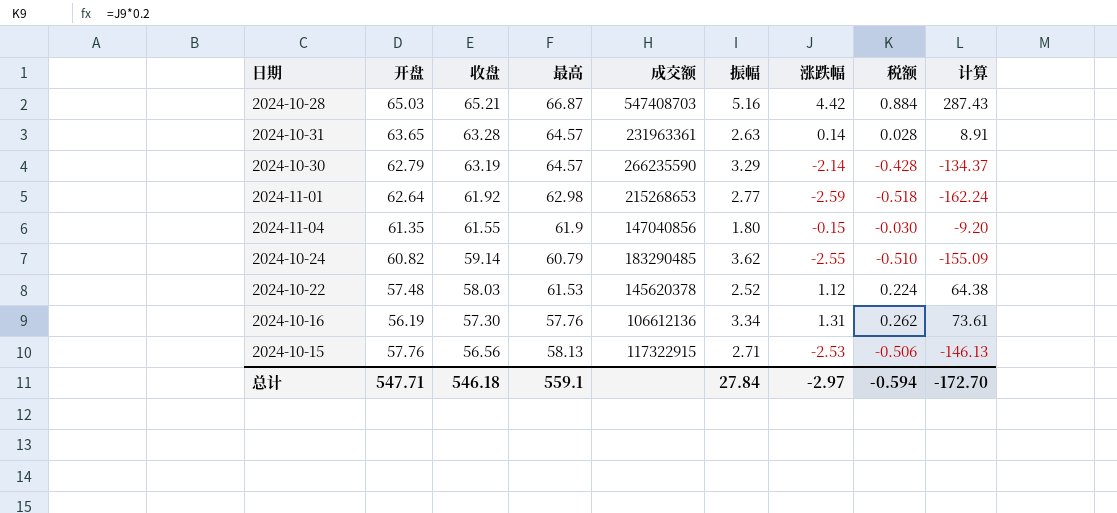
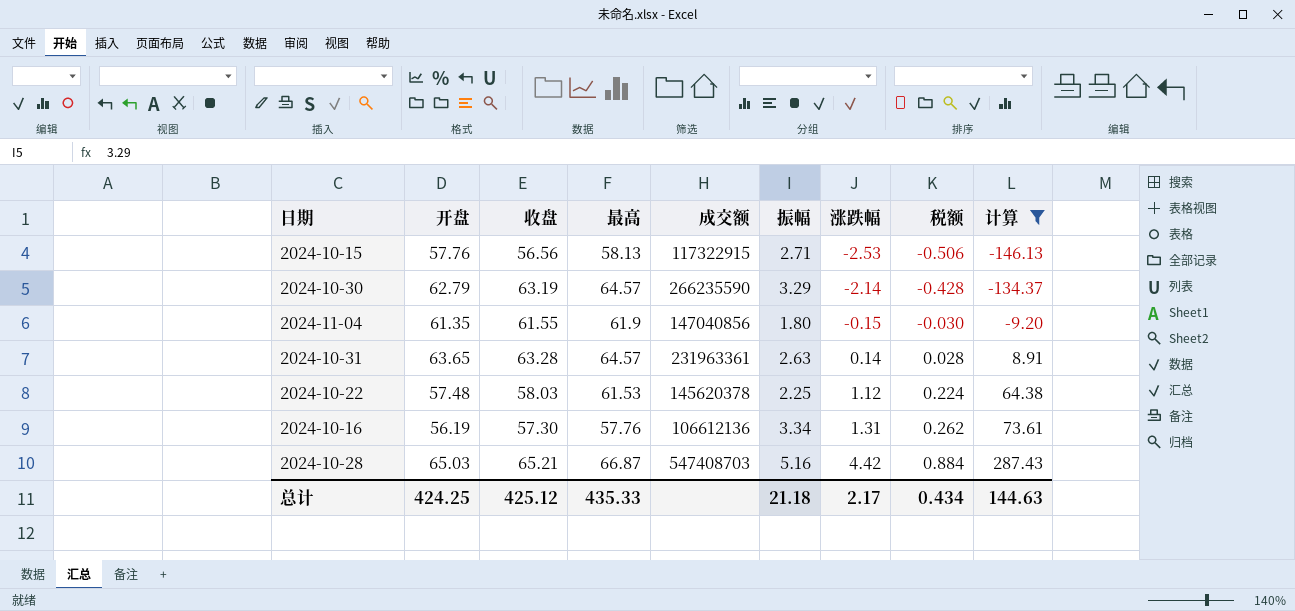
filter: none -> 计算 >= -146.13
row order: 收盘 descending -> 涨跌幅 ascending
2024-10-22 | 振幅: 2.52 -> 2.25
总计 | 开盘: 547.71 -> 424.25
总计 | 收盘: 546.18 -> 425.12
总计 | 最高: 559.1 -> 435.33
总计 | 振幅: 27.84 -> 21.18
总计 | 涨跌幅: -2.97 -> 2.17
总计 | 税额: -0.594 -> 0.434
总计 | 计算: -172.70 -> 144.63

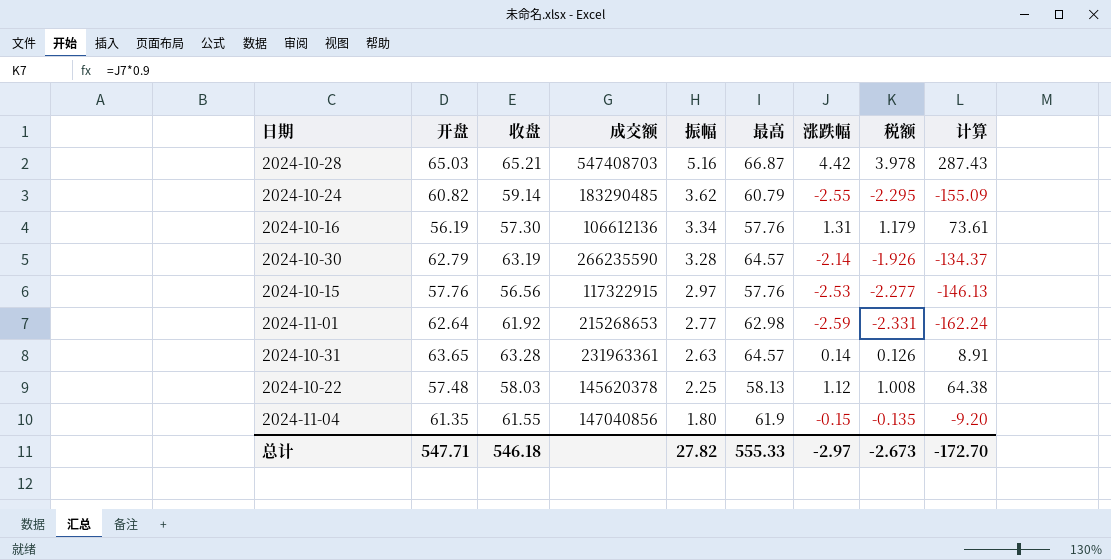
filter: 计算 >= -146.13 -> none
row order: 涨跌幅 ascending -> 振幅 descending
column 最高 | position: 4 -> 6
column 税额 | formula: [涨跌幅] * 0.2 -> [涨跌幅] * 0.9
2024-10-30 | 振幅: 3.29 -> 3.28
2024-10-15 | 振幅: 2.71 -> 2.97
2024-10-15 | 最高: 58.13 -> 57.76
2024-10-22 | 最高: 61.53 -> 58.13
总计 | 开盘: 424.25 -> 547.71
总计 | 收盘: 425.12 -> 546.18
总计 | 振幅: 21.18 -> 27.82
总计 | 最高: 435.33 -> 555.33
总计 | 涨跌幅: 2.17 -> -2.97
总计 | 税额: 0.434 -> -2.673
总计 | 计算: 144.63 -> -172.70

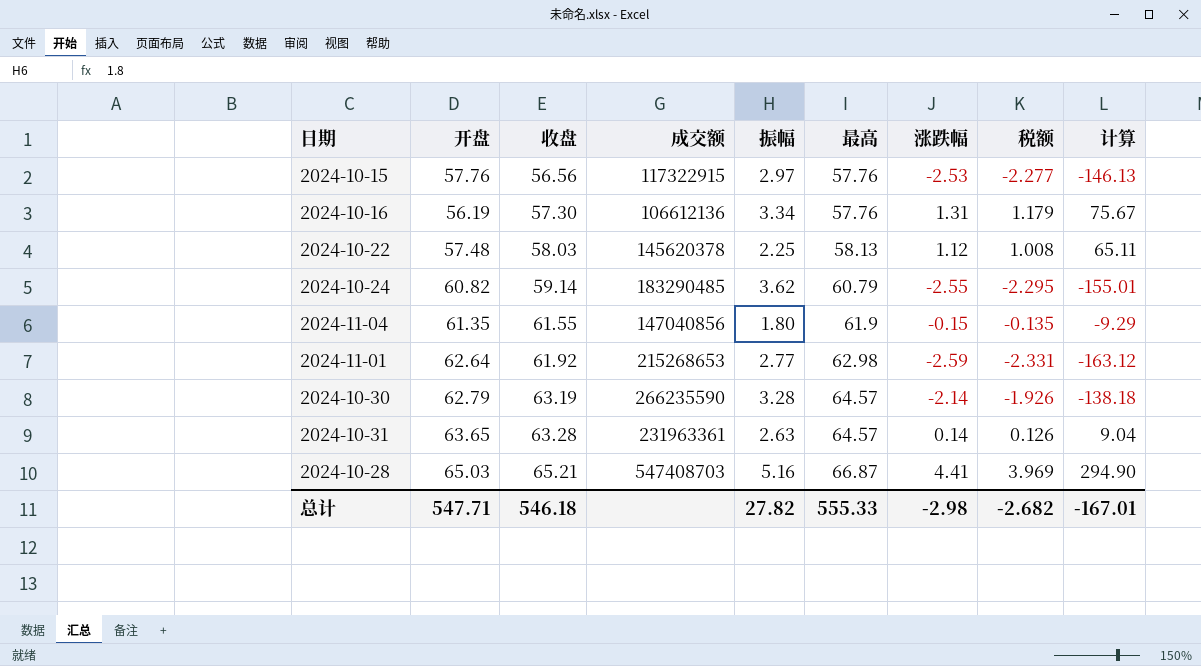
row order: 振幅 descending -> 收盘 ascending
column 计算 | formula: [开盘] * [涨跌幅] -> [最高] * [涨跌幅]
2024-10-28 | 涨跌幅: 4.42 -> 4.41
2024-10-28 | 税额: 3.978 -> 3.969
总计 | 涨跌幅: -2.97 -> -2.98
总计 | 税额: -2.673 -> -2.682
总计 | 计算: -172.70 -> -167.01

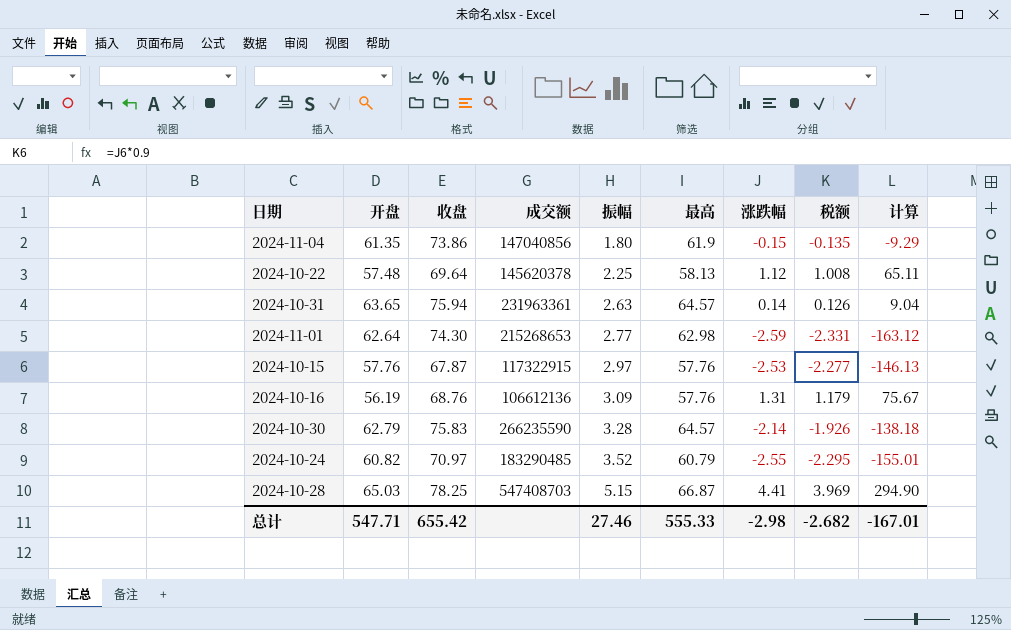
row order: 收盘 ascending -> 振幅 ascending
2024-11-04 | 收盘: 61.55 -> 73.86
2024-10-22 | 收盘: 58.03 -> 69.64
2024-10-31 | 收盘: 63.28 -> 75.94
2024-11-01 | 收盘: 61.92 -> 74.30
2024-10-15 | 收盘: 56.56 -> 67.87
2024-10-16 | 收盘: 57.30 -> 68.76
2024-10-16 | 振幅: 3.34 -> 3.09
2024-10-30 | 收盘: 63.19 -> 75.83
2024-10-24 | 收盘: 59.14 -> 70.97
2024-10-24 | 振幅: 3.62 -> 3.52
2024-10-28 | 收盘: 65.21 -> 78.25
2024-10-28 | 振幅: 5.16 -> 5.15
总计 | 收盘: 546.18 -> 655.42
总计 | 振幅: 27.82 -> 27.46

